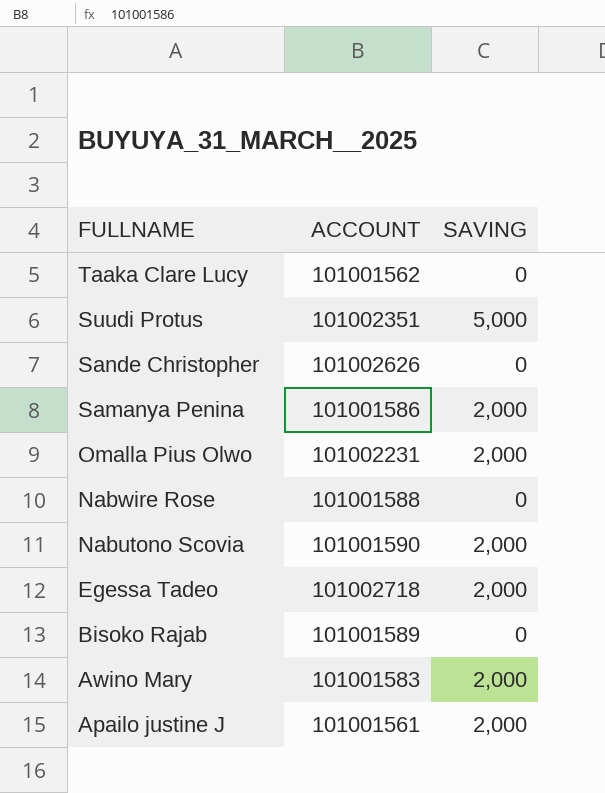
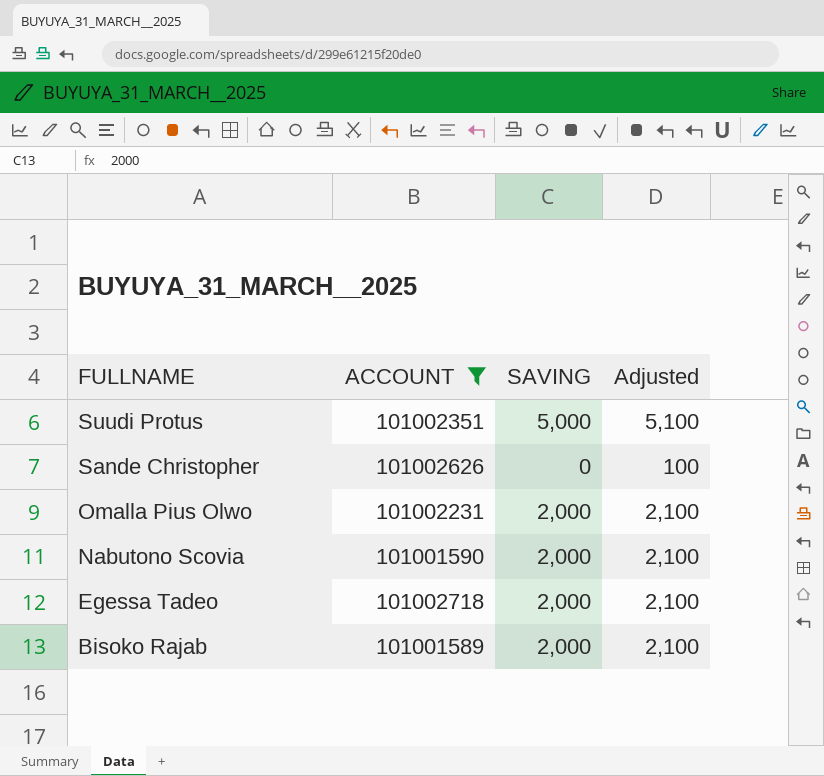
filter: none -> ACCOUNT >= 101001589
column Adjusted | formula: none -> [SAVING] + 100
Bisoko Rajab | SAVING: 0 -> 2,000

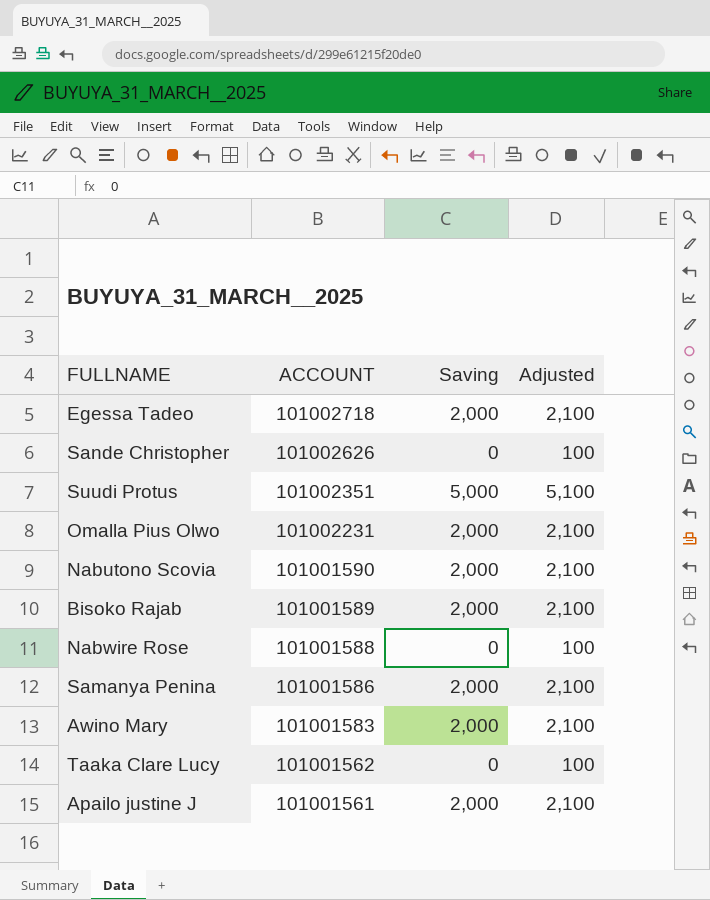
filter: ACCOUNT >= 101001589 -> none
row order: FULLNAME descending -> ACCOUNT descending
column name: SAVING -> Saving

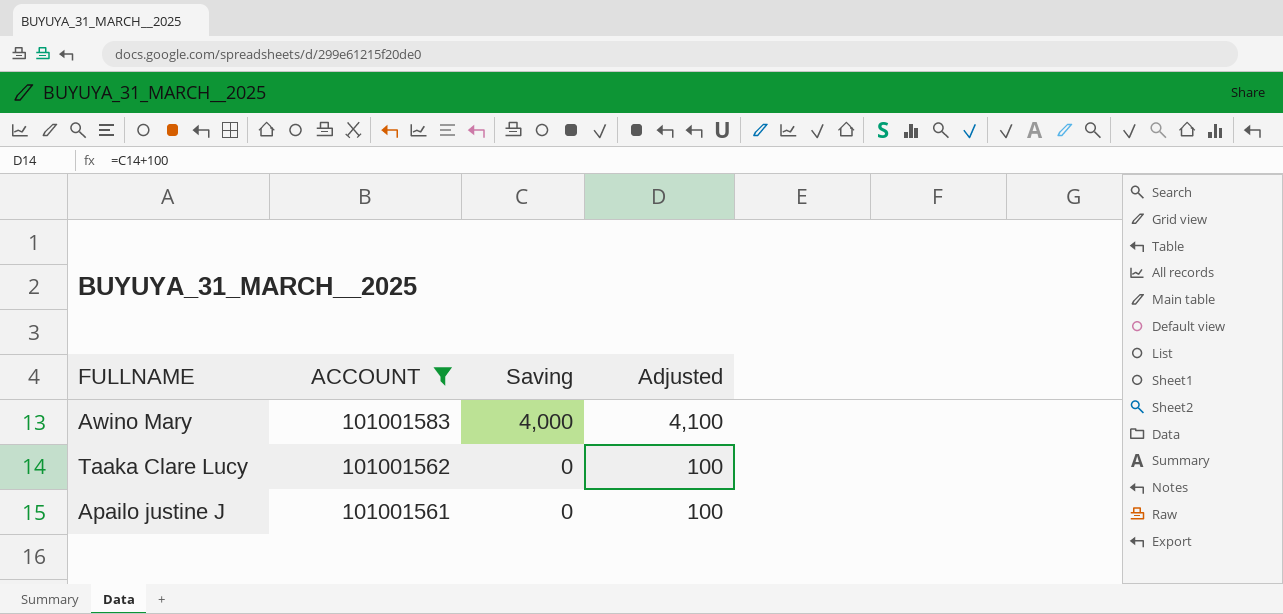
filter: none -> ACCOUNT <= 101001583
Awino Mary | Saving: 2,000 -> 4,000
Awino Mary | Adjusted: 2,100 -> 4,100
Apailo justine J | Saving: 2,000 -> 0
Apailo justine J | Adjusted: 2,100 -> 100

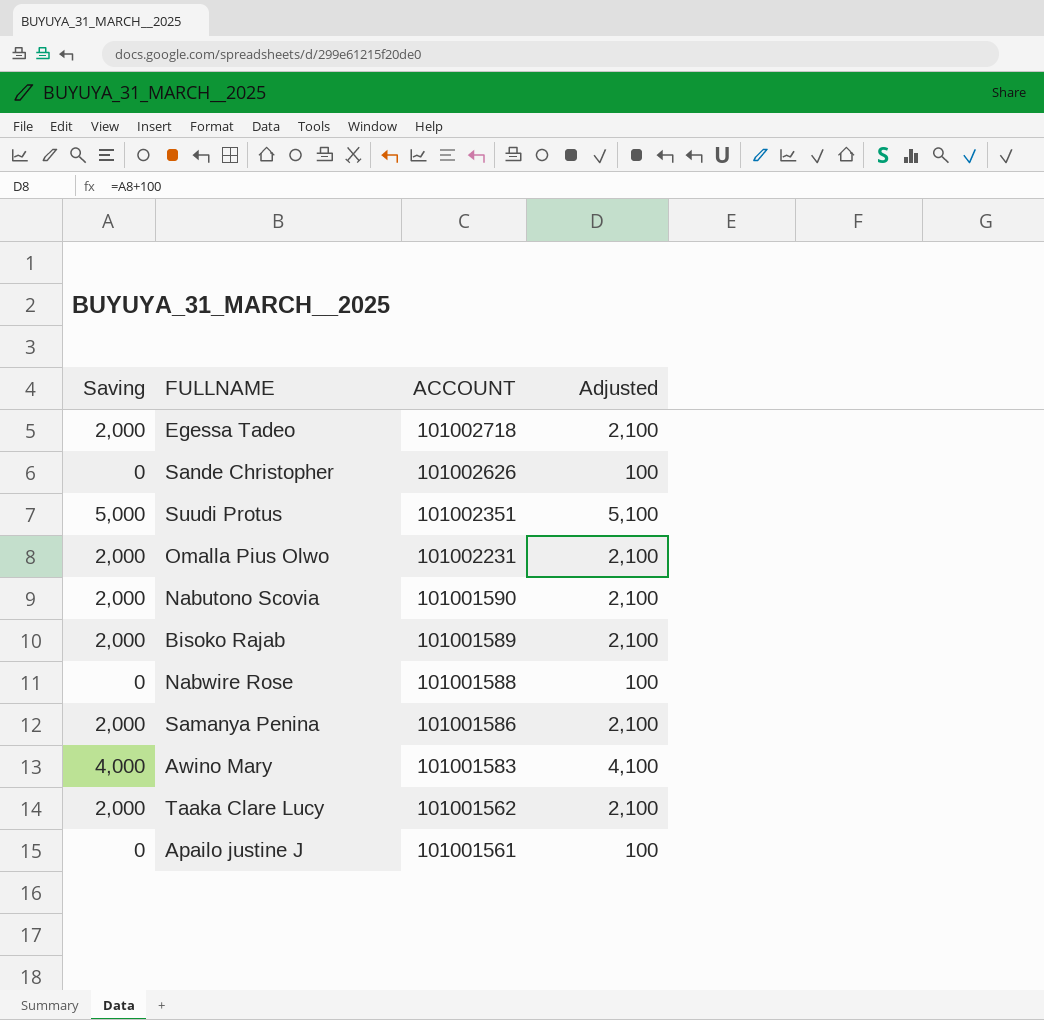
filter: ACCOUNT <= 101001583 -> none
column Saving | position: 3 -> 1
Taaka Clare Lucy | Saving: 0 -> 2,000
Taaka Clare Lucy | Adjusted: 100 -> 2,100

